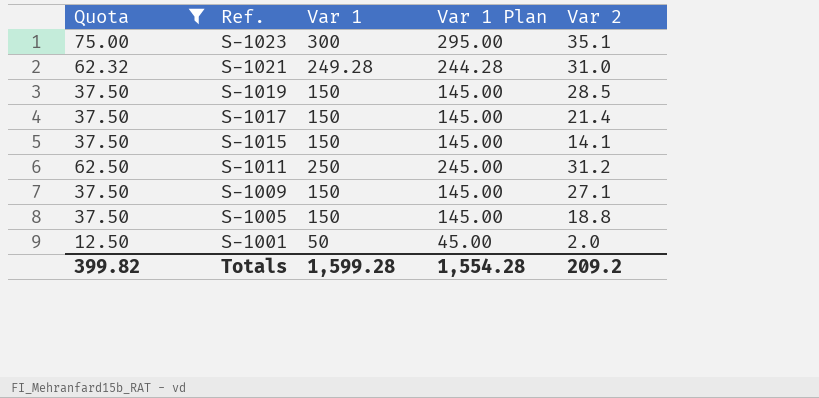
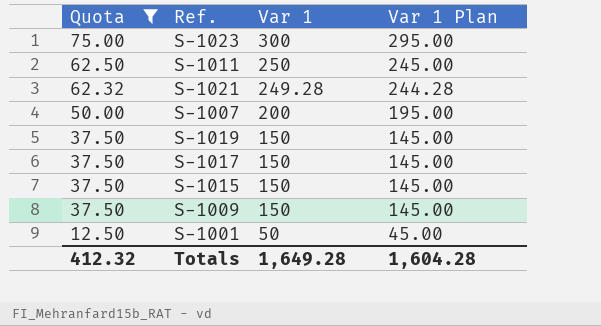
row order: Ref. descending -> Quota descending
column Var 2 | position: 5 -> none
row S-1005: 37.50 | 150 | 145.00 | 18.8 -> none
row S-1007: none -> 50.00 | 200 | 195.00
Totals | Quota: 399.82 -> 412.32
Totals | Var 1: 1,599.28 -> 1,649.28
Totals | Var 1 Plan: 1,554.28 -> 1,604.28

